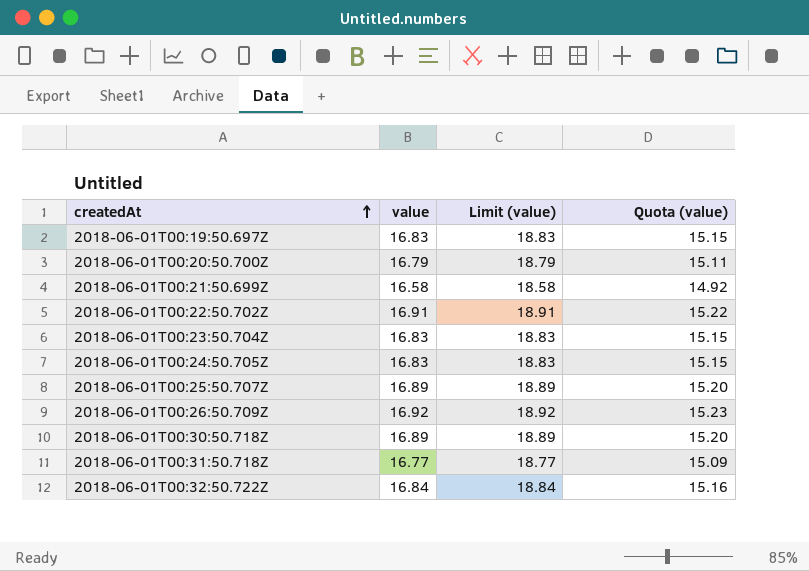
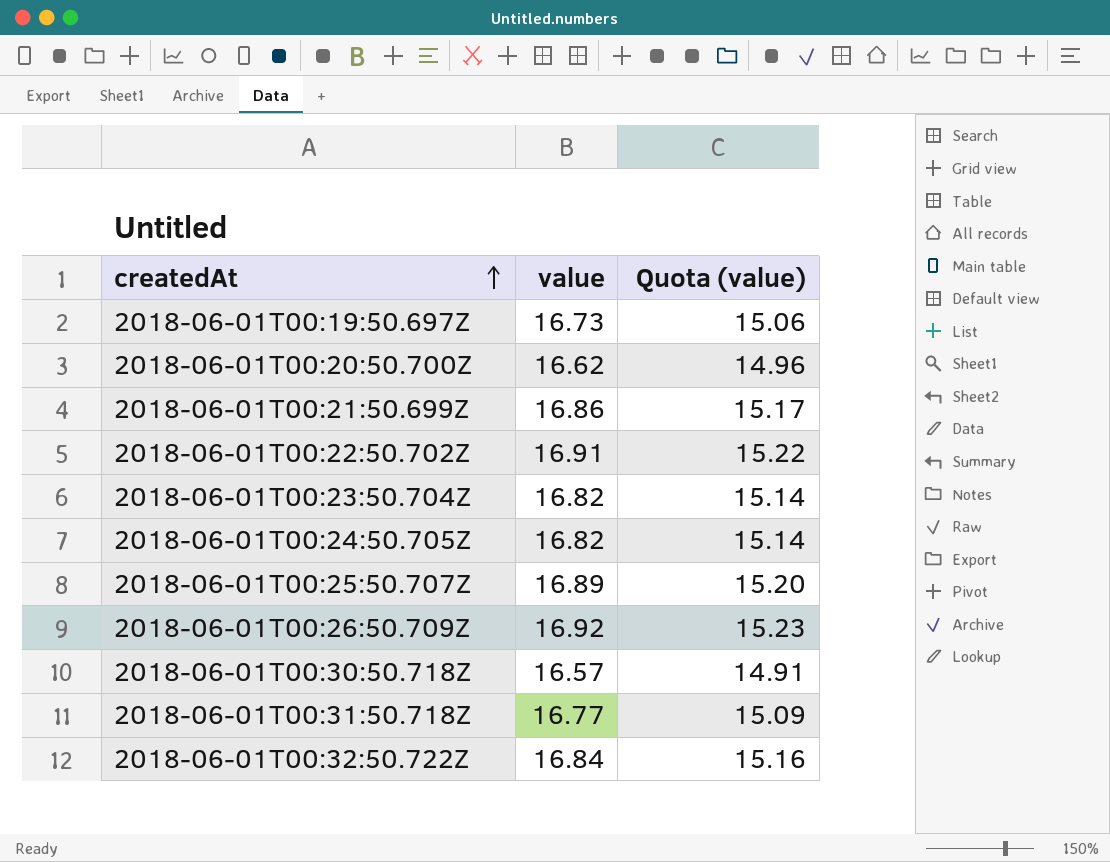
column Limit (value) | formula: [value] + 2 -> none
2018-06-01T00:19:50.697Z | value: 16.83 -> 16.73
2018-06-01T00:19:50.697Z | Quota (value): 15.15 -> 15.06
2018-06-01T00:20:50.700Z | value: 16.79 -> 16.62
2018-06-01T00:20:50.700Z | Quota (value): 15.11 -> 14.96
2018-06-01T00:21:50.699Z | value: 16.58 -> 16.86
2018-06-01T00:21:50.699Z | Quota (value): 14.92 -> 15.17
2018-06-01T00:23:50.704Z | value: 16.83 -> 16.82
2018-06-01T00:23:50.704Z | Quota (value): 15.15 -> 15.14
2018-06-01T00:24:50.705Z | value: 16.83 -> 16.82
2018-06-01T00:24:50.705Z | Quota (value): 15.15 -> 15.14
2018-06-01T00:30:50.718Z | value: 16.89 -> 16.57
2018-06-01T00:30:50.718Z | Quota (value): 15.20 -> 14.91

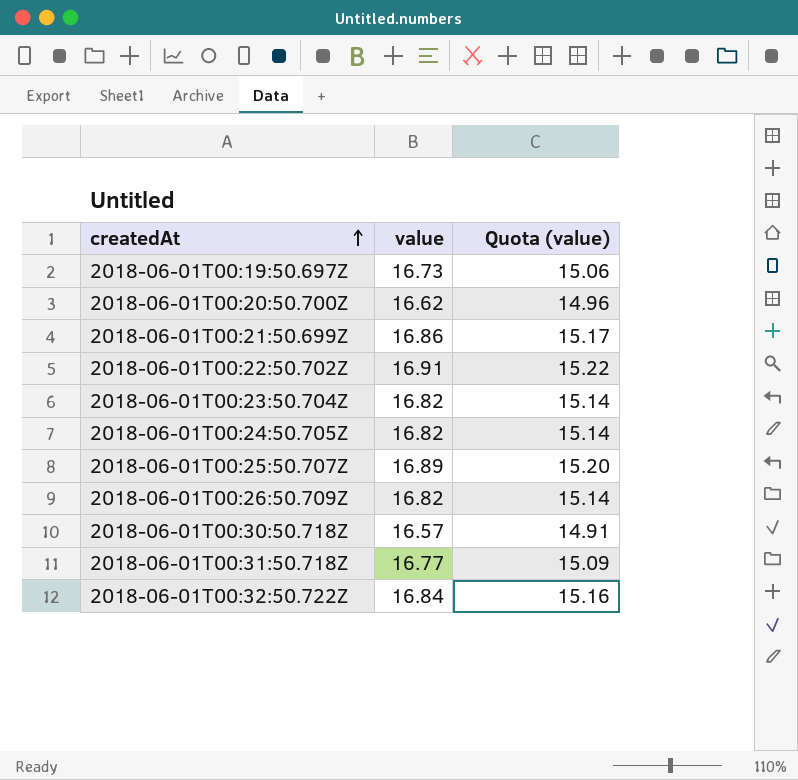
2018-06-01T00:26:50.709Z | value: 16.92 -> 16.82
2018-06-01T00:26:50.709Z | Quota (value): 15.23 -> 15.14

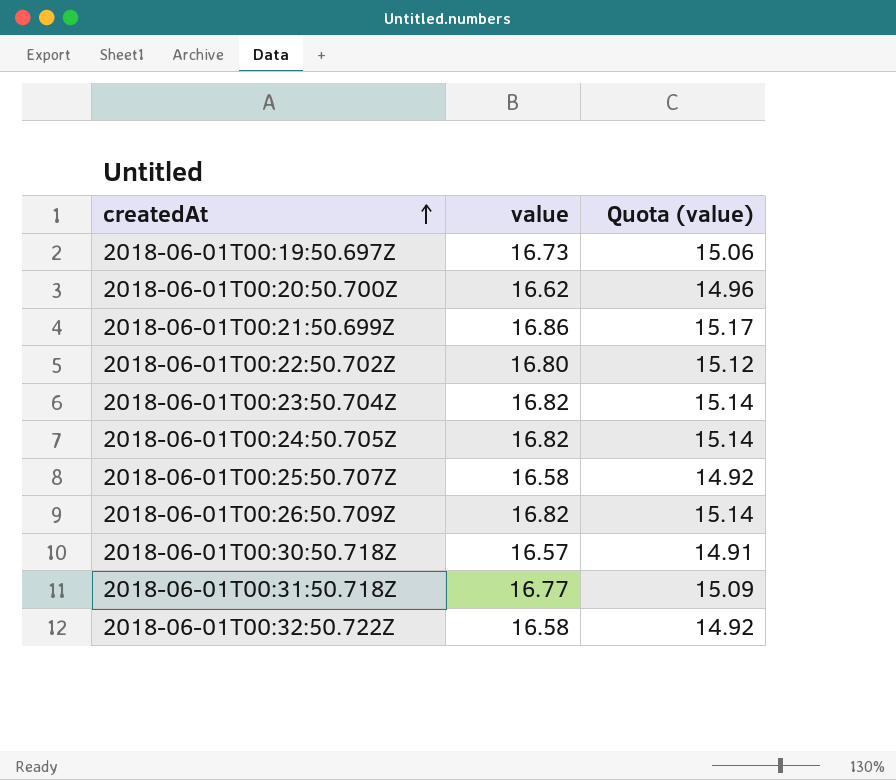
2018-06-01T00:22:50.702Z | value: 16.91 -> 16.80
2018-06-01T00:22:50.702Z | Quota (value): 15.22 -> 15.12
2018-06-01T00:25:50.707Z | value: 16.89 -> 16.58
2018-06-01T00:25:50.707Z | Quota (value): 15.20 -> 14.92
2018-06-01T00:32:50.722Z | value: 16.84 -> 16.58
2018-06-01T00:32:50.722Z | Quota (value): 15.16 -> 14.92

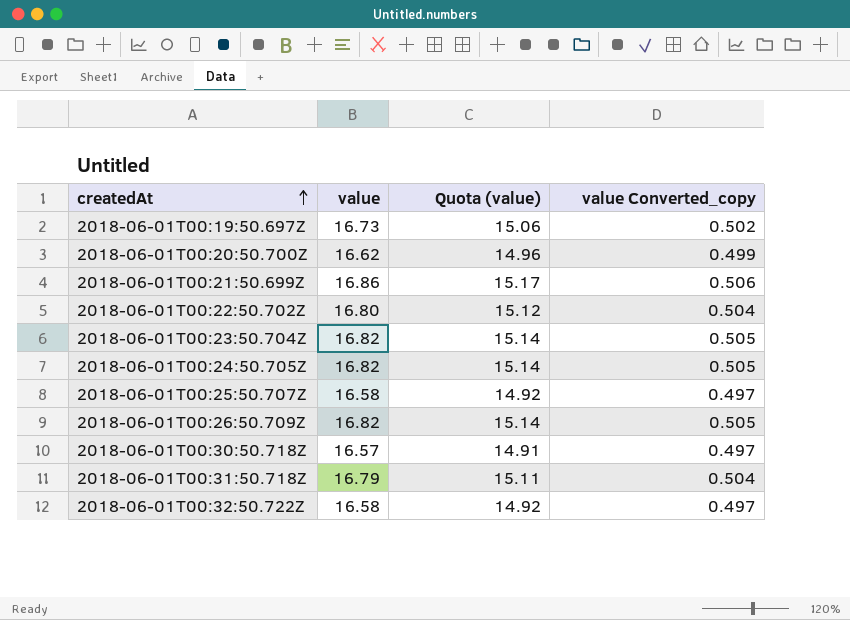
column value Converted_copy | formula: none -> [value] * 0.03
2018-06-01T00:31:50.718Z | value: 16.77 -> 16.79
2018-06-01T00:31:50.718Z | Quota (value): 15.09 -> 15.11

